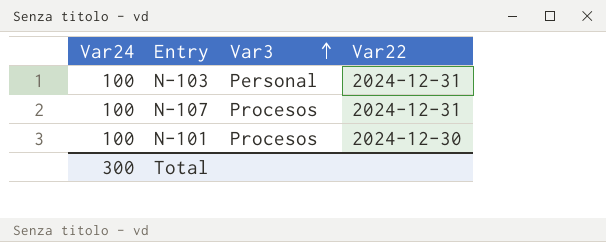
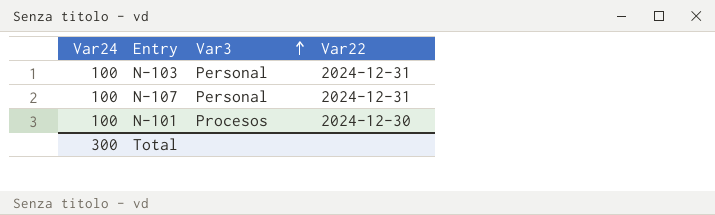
N-107 | Var3: Procesos -> Personal

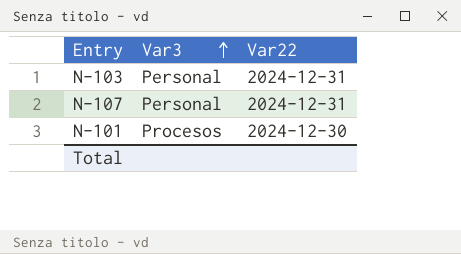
column Var24 | position: 1 -> none

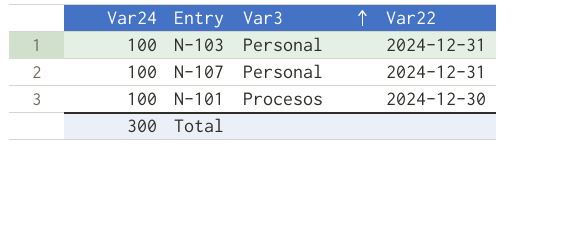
column Var24 | position: none -> 1

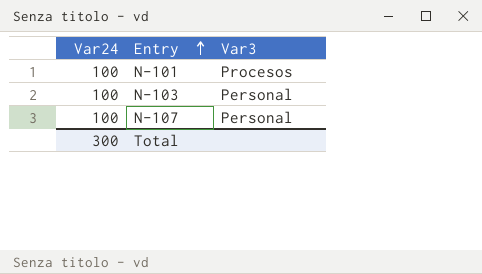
row order: Var3 ascending -> Entry ascending
column Var22 | position: 4 -> none

